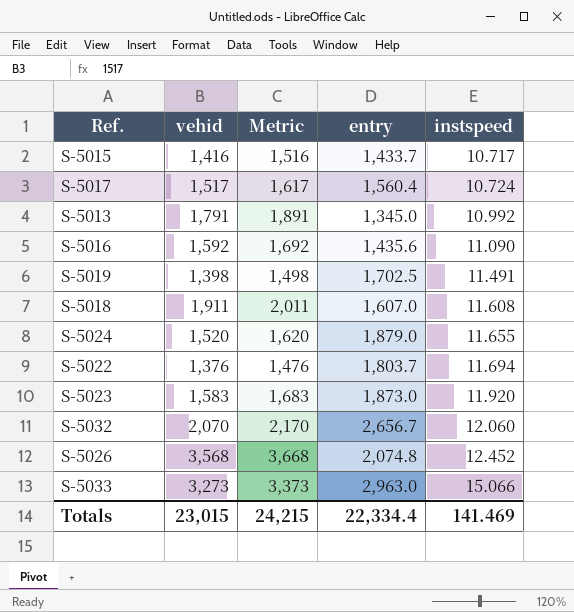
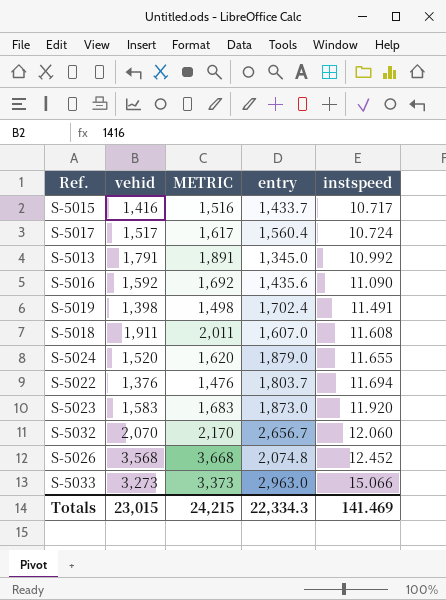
column name: Metric -> METRIC
S-5019 | entry: 1,702.5 -> 1,702.4
Totals | entry: 22,334.4 -> 22,334.3

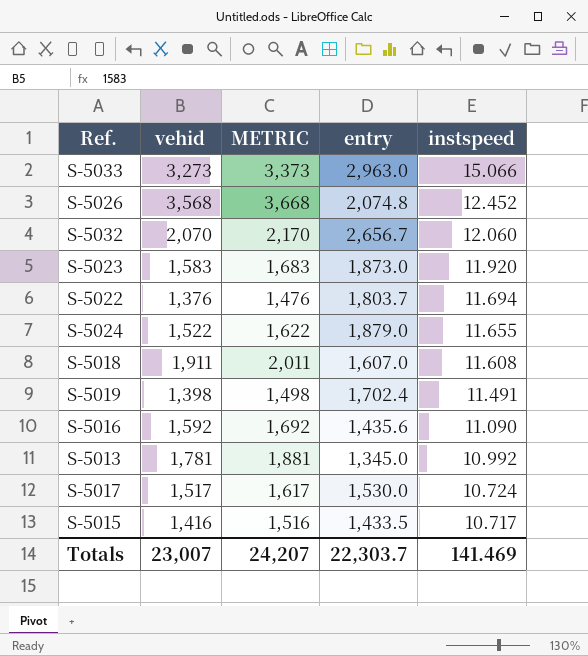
row order: instspeed ascending -> instspeed descending
S-5024 | vehid: 1,520 -> 1,522
S-5024 | METRIC: 1,620 -> 1,622
S-5013 | vehid: 1,791 -> 1,781
S-5013 | METRIC: 1,891 -> 1,881
S-5017 | entry: 1,560.4 -> 1,530.0
S-5015 | entry: 1,433.7 -> 1,433.5
Totals | vehid: 23,015 -> 23,007
Totals | METRIC: 24,215 -> 24,207
Totals | entry: 22,334.3 -> 22,303.7

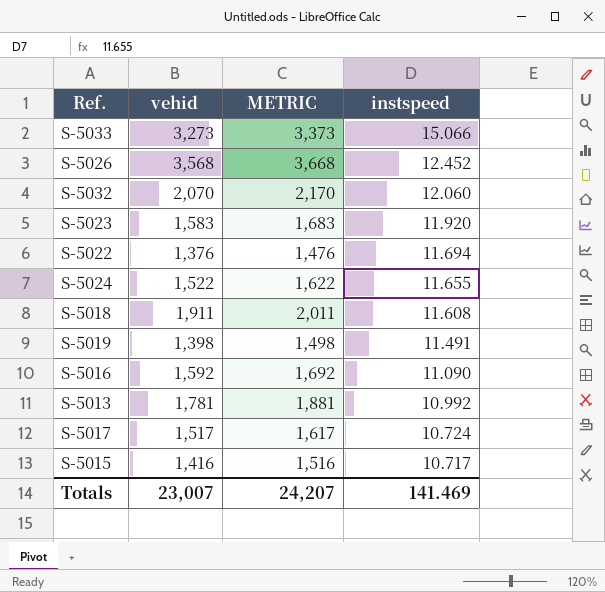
column entry | position: 4 -> none

